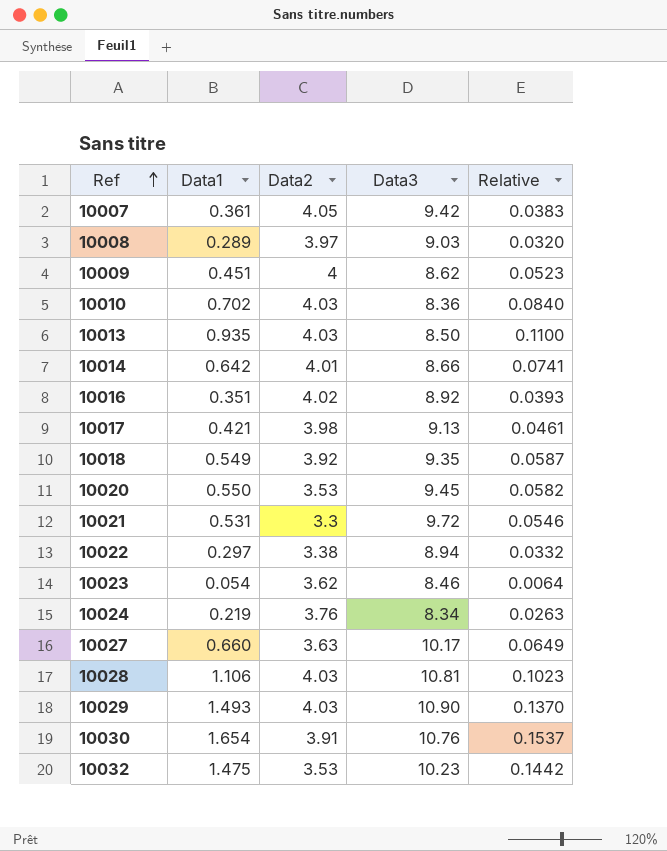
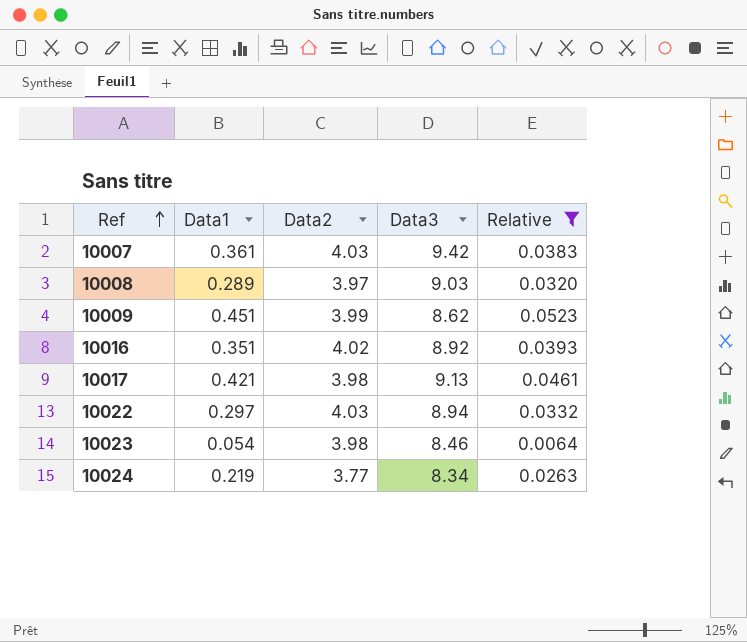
filter: none -> Relative <= 0.0523
10007 | Data2: 4.05 -> 4.03
10009 | Data2: 4 -> 3.99
10022 | Data2: 3.38 -> 4.03
10023 | Data2: 3.62 -> 3.98
10024 | Data2: 3.76 -> 3.77

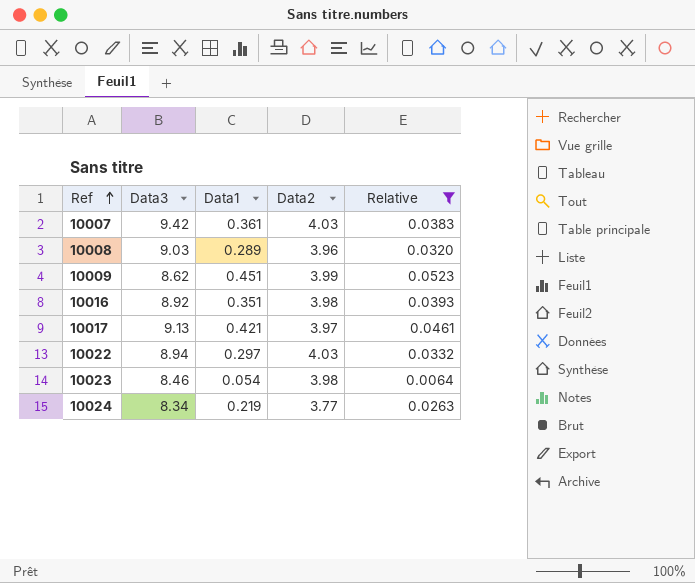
column Data3 | position: 4 -> 2
10008 | Data2: 3.97 -> 3.96
10016 | Data2: 4.02 -> 3.98
10017 | Data2: 3.98 -> 3.97

